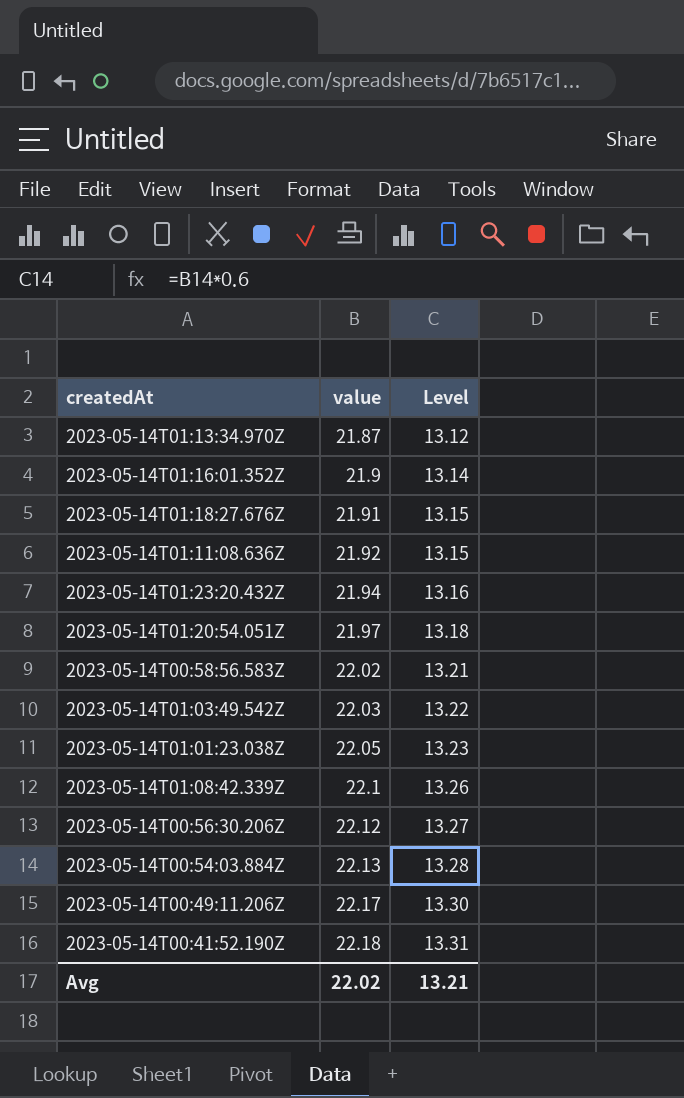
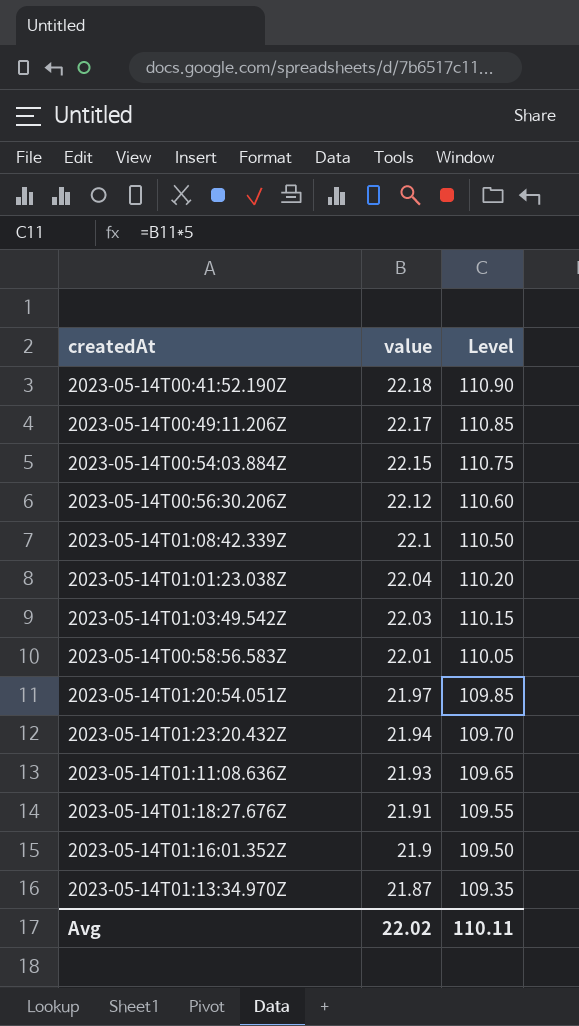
row order: value ascending -> value descending
column Level | formula: [value] * 0.6 -> [value] * 5
2023-05-14T00:54:03.884Z | value: 22.13 -> 22.15
2023-05-14T01:01:23.038Z | value: 22.05 -> 22.04
2023-05-14T00:58:56.583Z | value: 22.02 -> 22.01
2023-05-14T01:11:08.636Z | value: 21.92 -> 21.93
Avg | Level: 13.21 -> 110.11

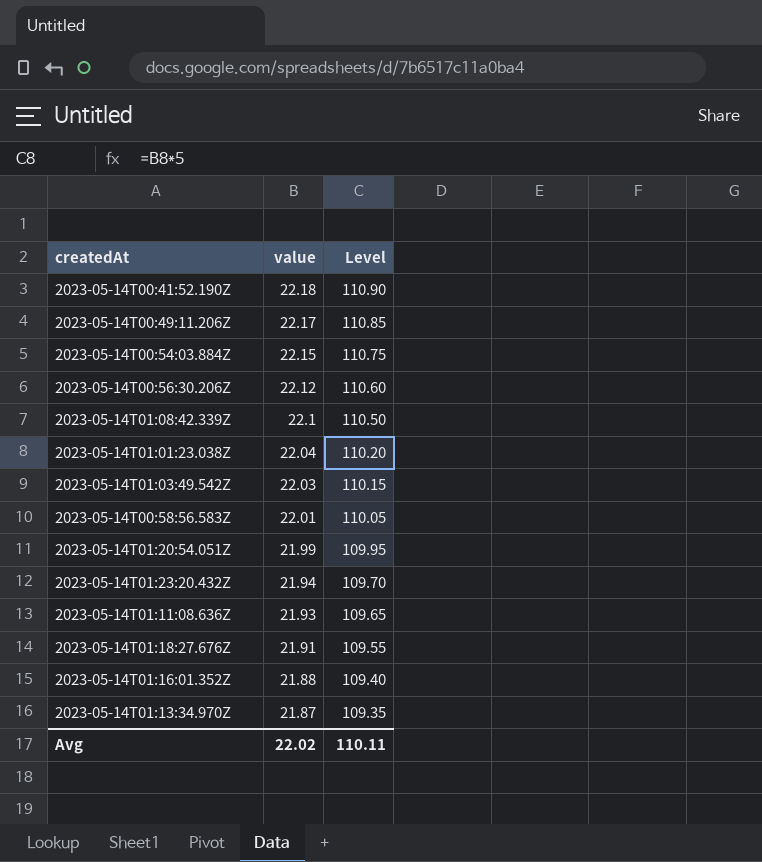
2023-05-14T01:20:54.051Z | value: 21.97 -> 21.99
2023-05-14T01:20:54.051Z | Level: 109.85 -> 109.95
2023-05-14T01:16:01.352Z | value: 21.9 -> 21.88
2023-05-14T01:16:01.352Z | Level: 109.50 -> 109.40

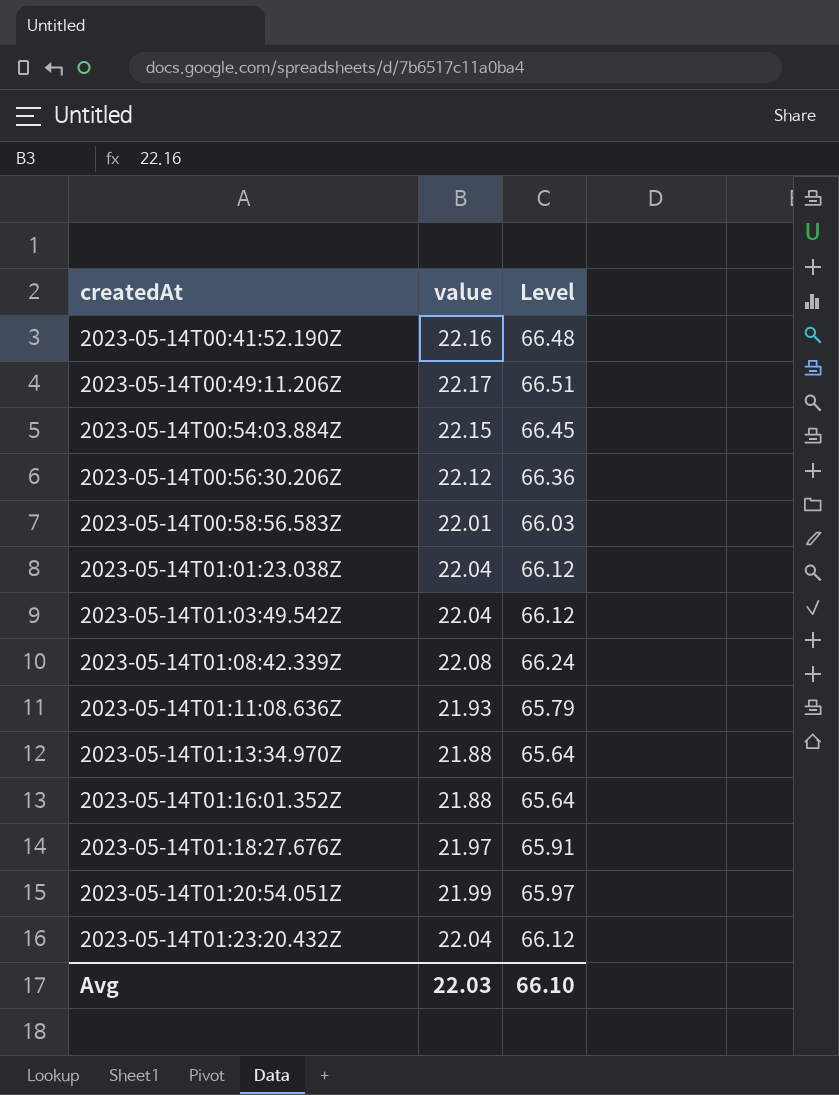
row order: value descending -> createdAt ascending
column Level | formula: [value] * 5 -> [value] * 3
2023-05-14T00:41:52.190Z | value: 22.18 -> 22.16
2023-05-14T01:03:49.542Z | value: 22.03 -> 22.04
2023-05-14T01:08:42.339Z | value: 22.1 -> 22.08
2023-05-14T01:13:34.970Z | value: 21.87 -> 21.88
2023-05-14T01:18:27.676Z | value: 21.91 -> 21.97
2023-05-14T01:23:20.432Z | value: 21.94 -> 22.04
Avg | value: 22.02 -> 22.03
Avg | Level: 110.11 -> 66.10

